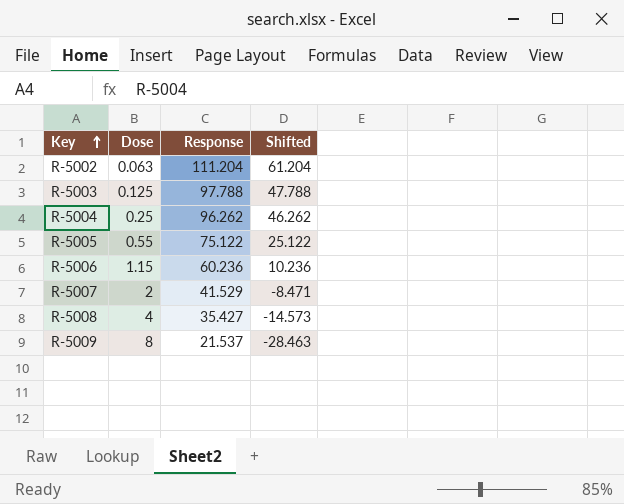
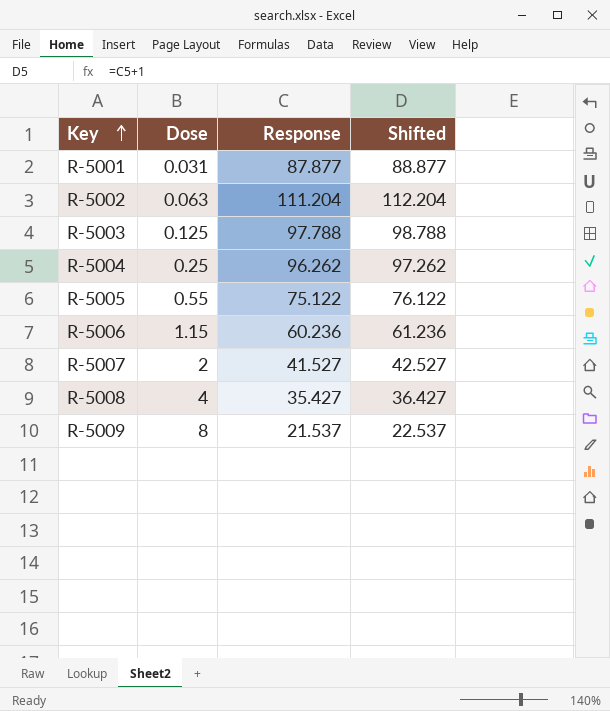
column Shifted | formula: [Response] - 50 -> [Response] + 1
row R-5001: none -> 0.031 | 87.877 | 88.877
R-5007 | Response: 41.529 -> 41.527

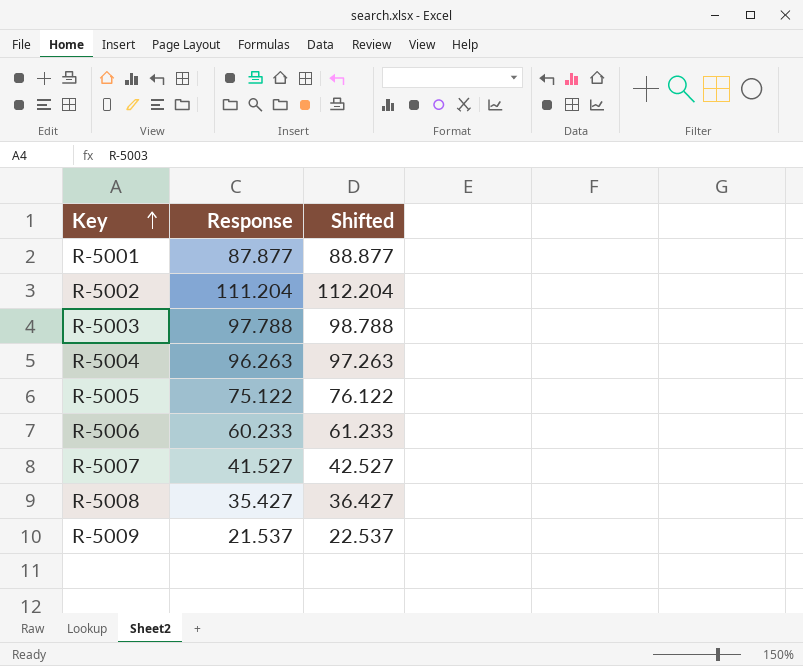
column Dose | position: 2 -> none
R-5004 | Response: 96.262 -> 96.263
R-5004 | Shifted: 97.262 -> 97.263
R-5006 | Response: 60.236 -> 60.233
R-5006 | Shifted: 61.236 -> 61.233

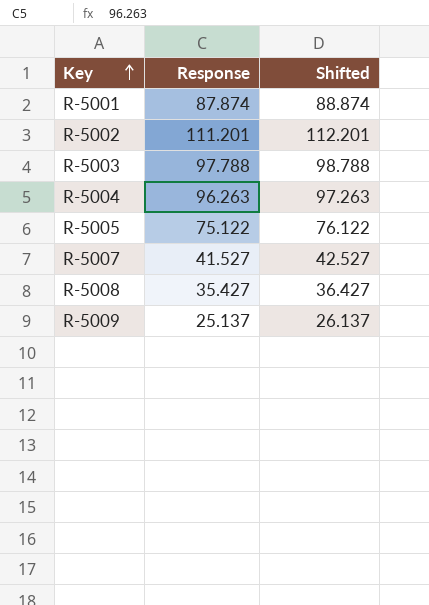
row R-5006: 60.233 | 61.233 -> none
R-5001 | Response: 87.877 -> 87.874
R-5001 | Shifted: 88.877 -> 88.874
R-5002 | Response: 111.204 -> 111.201
R-5002 | Shifted: 112.204 -> 112.201
R-5009 | Response: 21.537 -> 25.137
R-5009 | Shifted: 22.537 -> 26.137

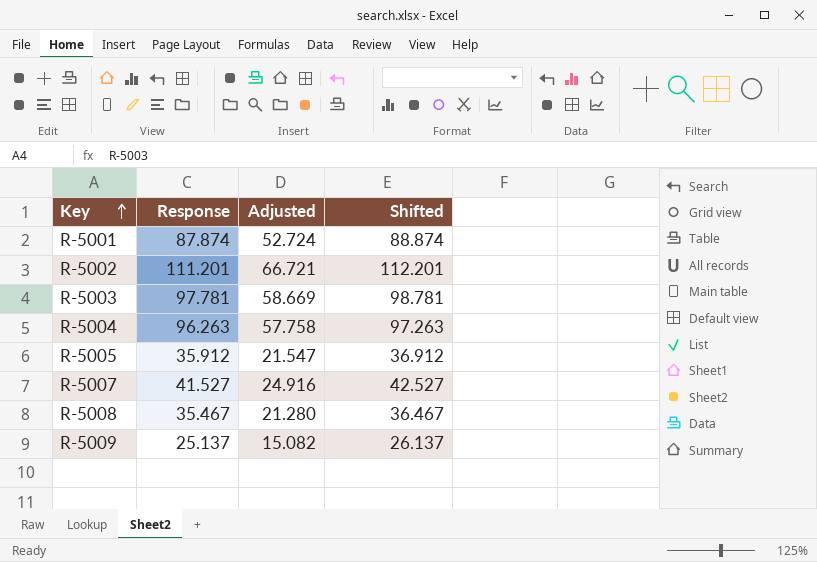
column Adjusted | formula: none -> [Response] * 0.6
R-5003 | Response: 97.788 -> 97.781
R-5003 | Shifted: 98.788 -> 98.781
R-5005 | Response: 75.122 -> 35.912
R-5005 | Shifted: 76.122 -> 36.912
R-5008 | Response: 35.427 -> 35.467
R-5008 | Shifted: 36.427 -> 36.467

